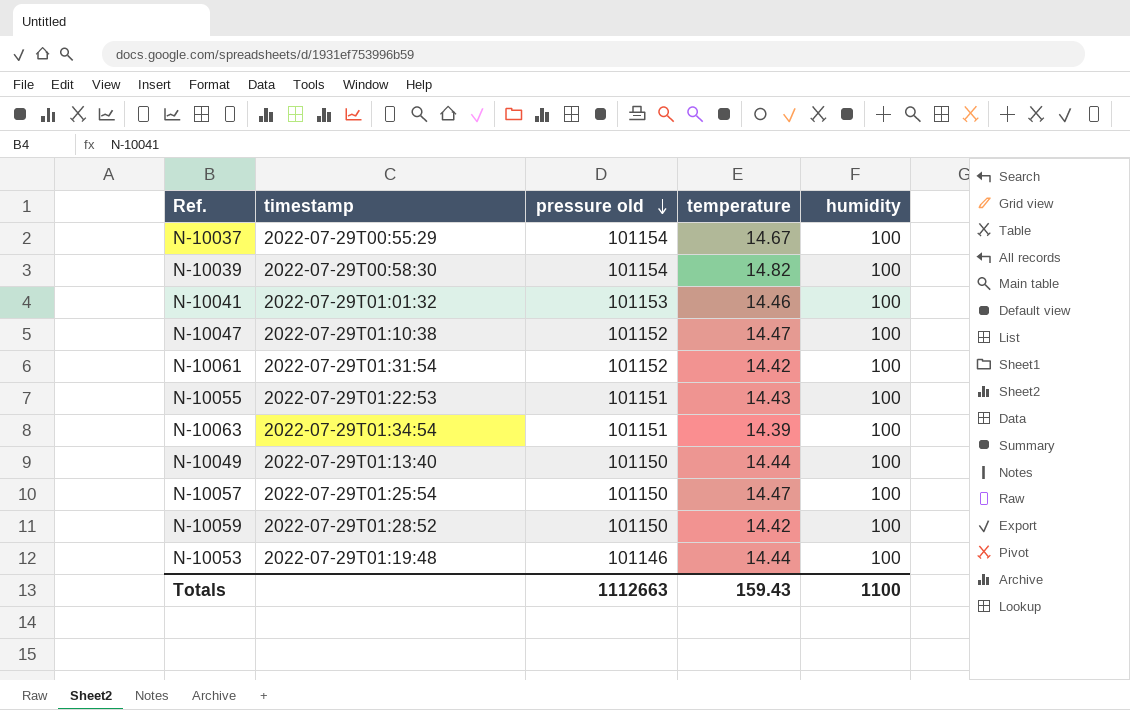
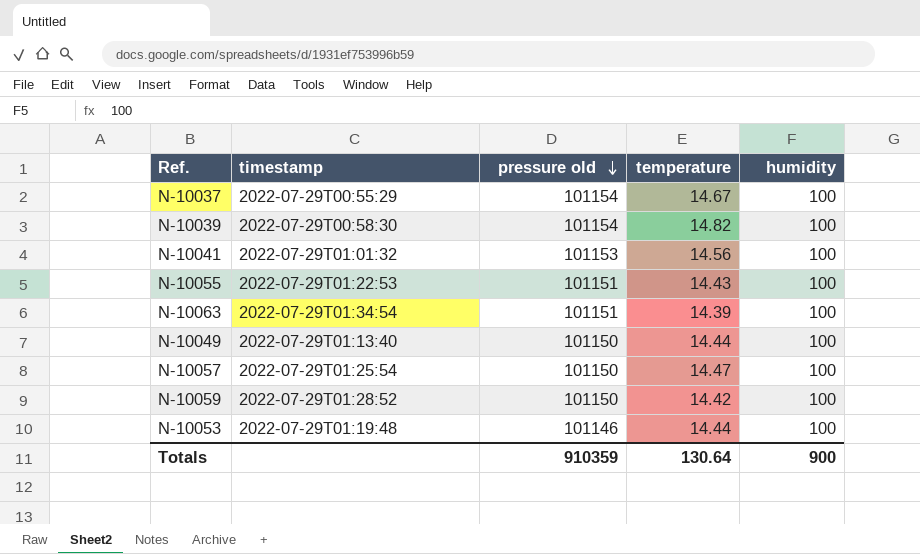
row N-10047: 2022-07-29T01:10:38 | 101152 | 14.47 | 100 -> none
row N-10061: 2022-07-29T01:31:54 | 101152 | 14.42 | 100 -> none
N-10041 | temperature: 14.46 -> 14.56
Totals | pressure old: 1112663 -> 910359
Totals | temperature: 159.43 -> 130.64
Totals | humidity: 1100 -> 900

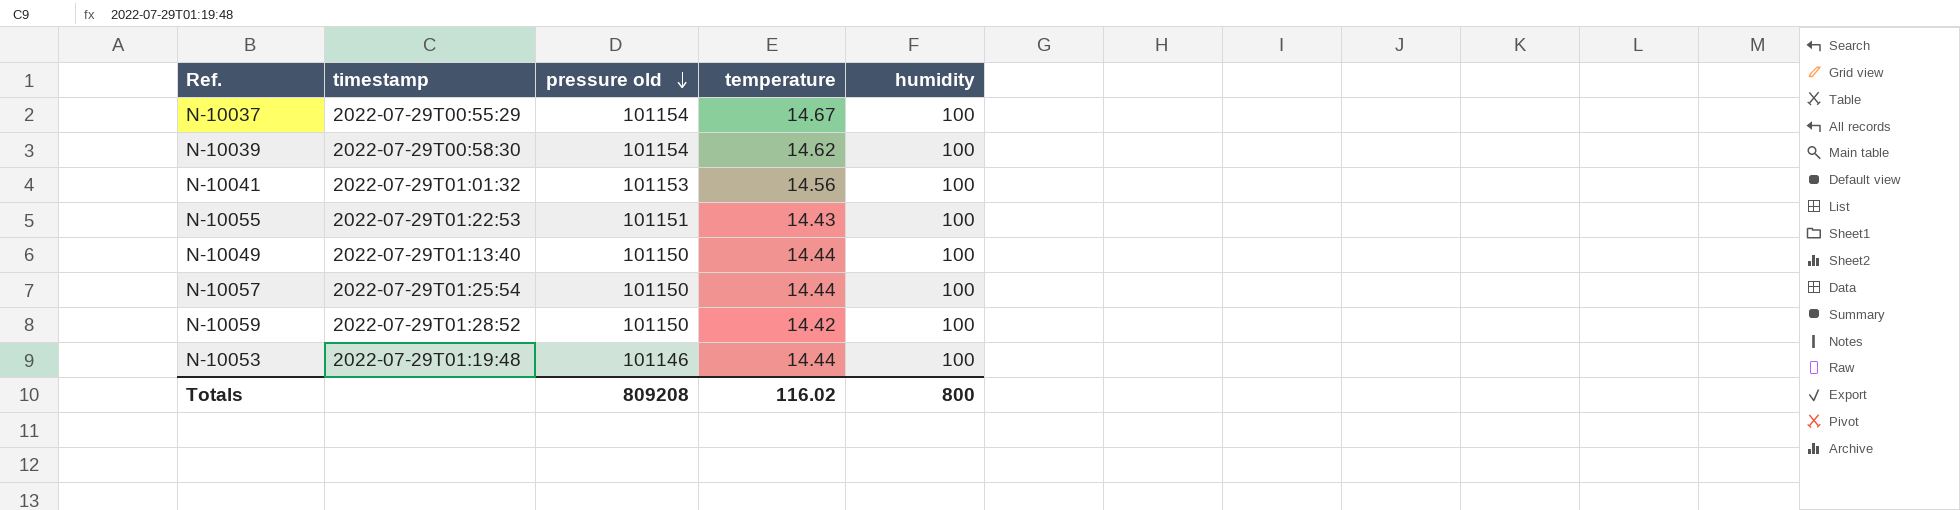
row N-10063: 2022-07-29T01:34:54 | 101151 | 14.39 | 100 -> none
N-10039 | temperature: 14.82 -> 14.62
N-10057 | temperature: 14.47 -> 14.44
Totals | pressure old: 910359 -> 809208
Totals | temperature: 130.64 -> 116.02
Totals | humidity: 900 -> 800

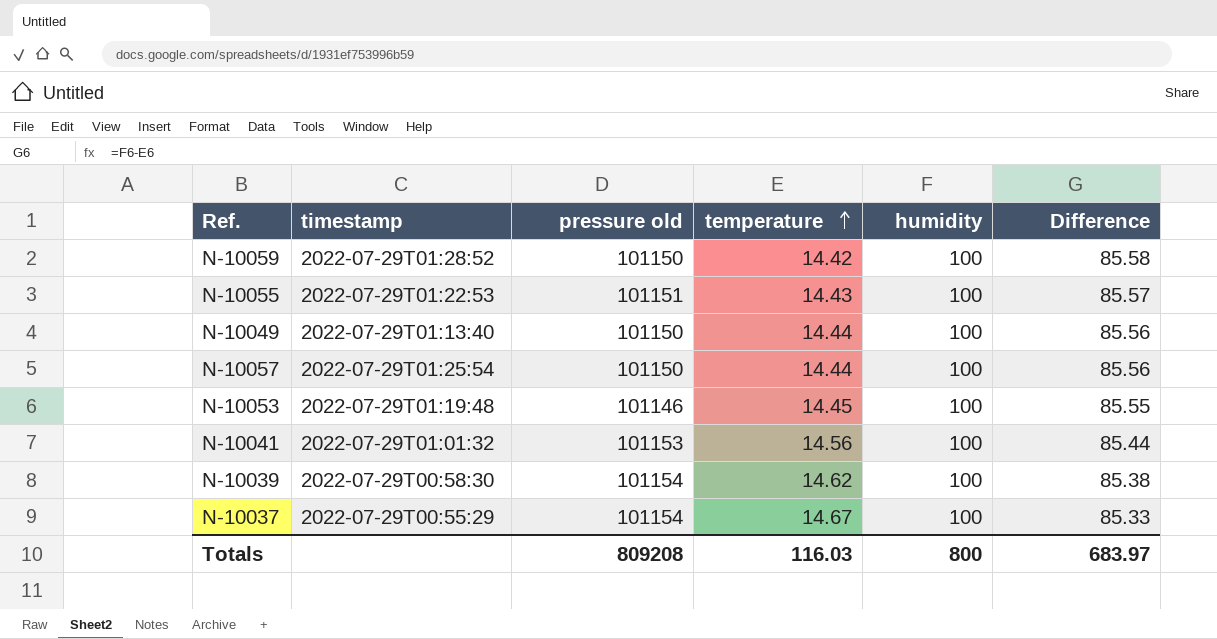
row order: pressure old descending -> temperature ascending
column Difference | formula: none -> [humidity] - [temperature]
N-10053 | temperature: 14.44 -> 14.45
Totals | temperature: 116.02 -> 116.03

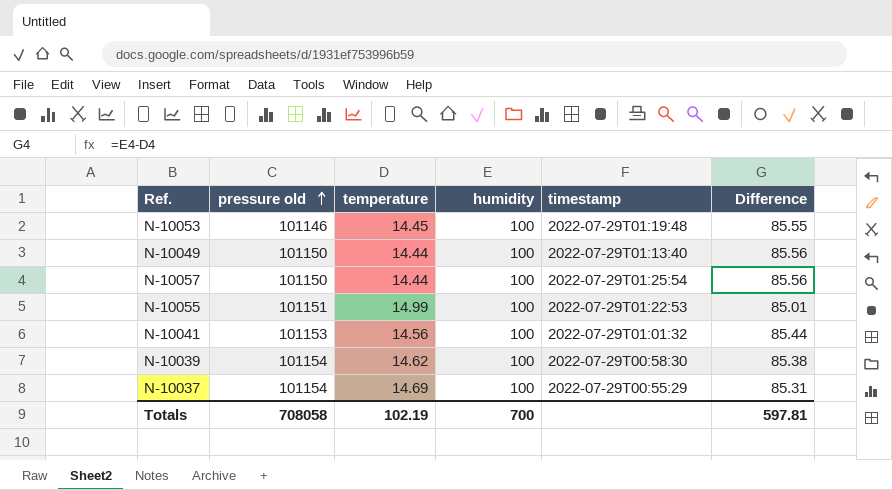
row order: temperature ascending -> pressure old ascending
column timestamp | position: 2 -> 5
row N-10059: 2022-07-29T01:28:52 | 101150 | 14.42 | 100 | 85.58 -> none
N-10055 | temperature: 14.43 -> 14.99
N-10055 | Difference: 85.57 -> 85.01
N-10037 | temperature: 14.67 -> 14.69
N-10037 | Difference: 85.33 -> 85.31
Totals | pressure old: 809208 -> 708058
Totals | temperature: 116.03 -> 102.19
Totals | humidity: 800 -> 700
Totals | Difference: 683.97 -> 597.81

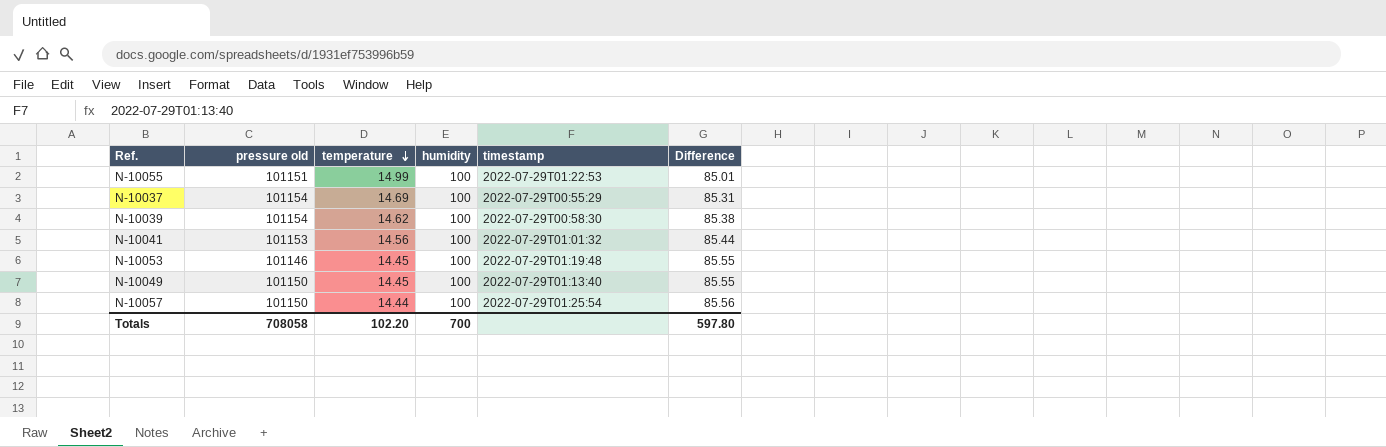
row order: pressure old ascending -> temperature descending
N-10049 | temperature: 14.44 -> 14.45
N-10049 | Difference: 85.56 -> 85.55
Totals | temperature: 102.19 -> 102.20
Totals | Difference: 597.81 -> 597.80

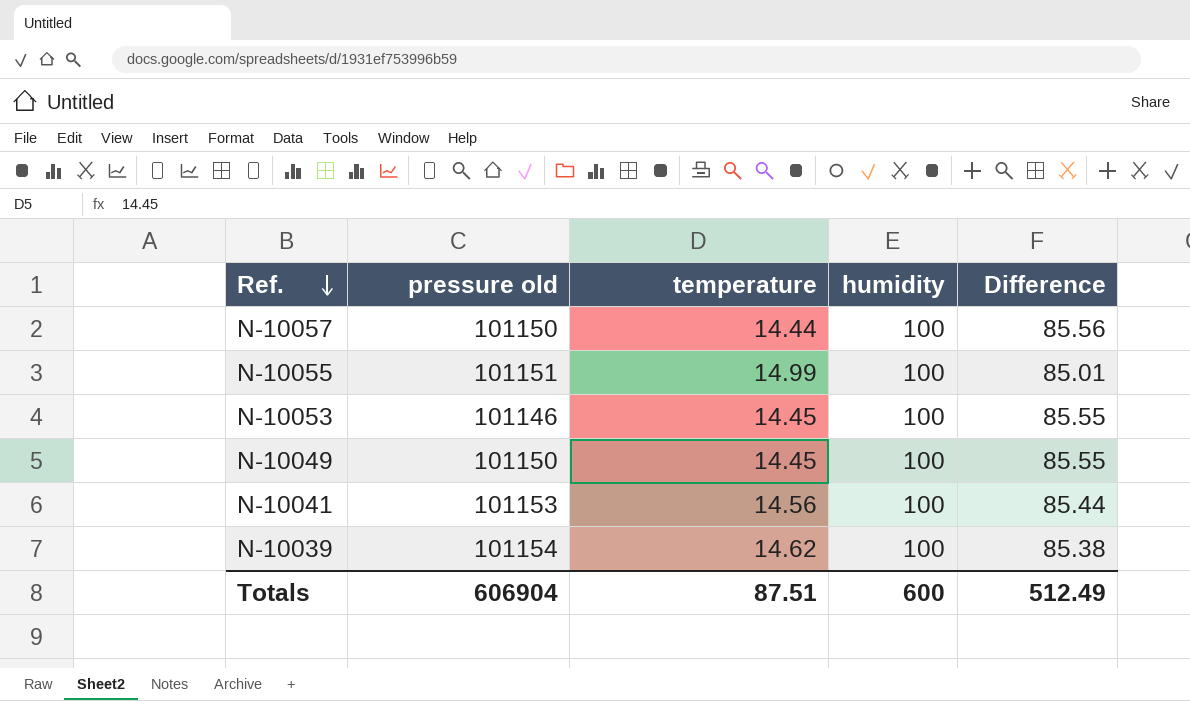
row order: temperature descending -> Ref. descending
column timestamp | position: 5 -> none
row N-10037: 101154 | 14.69 | 100 | 2022-07-29T00:55:29 | 85.31 -> none
Totals | pressure old: 708058 -> 606904
Totals | temperature: 102.20 -> 87.51
Totals | humidity: 700 -> 600
Totals | Difference: 597.80 -> 512.49

